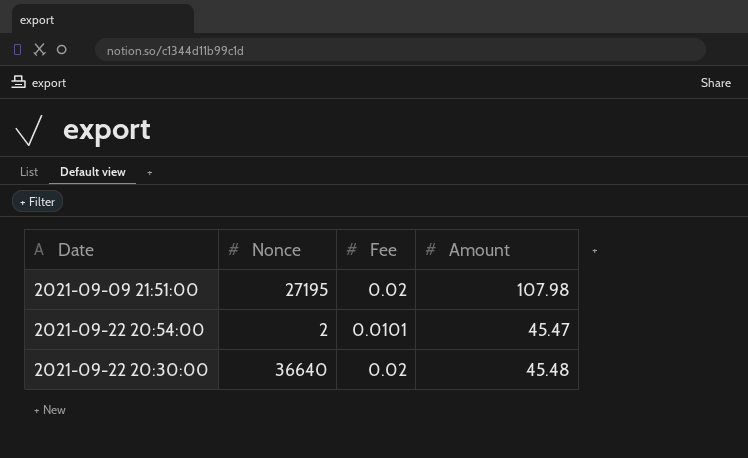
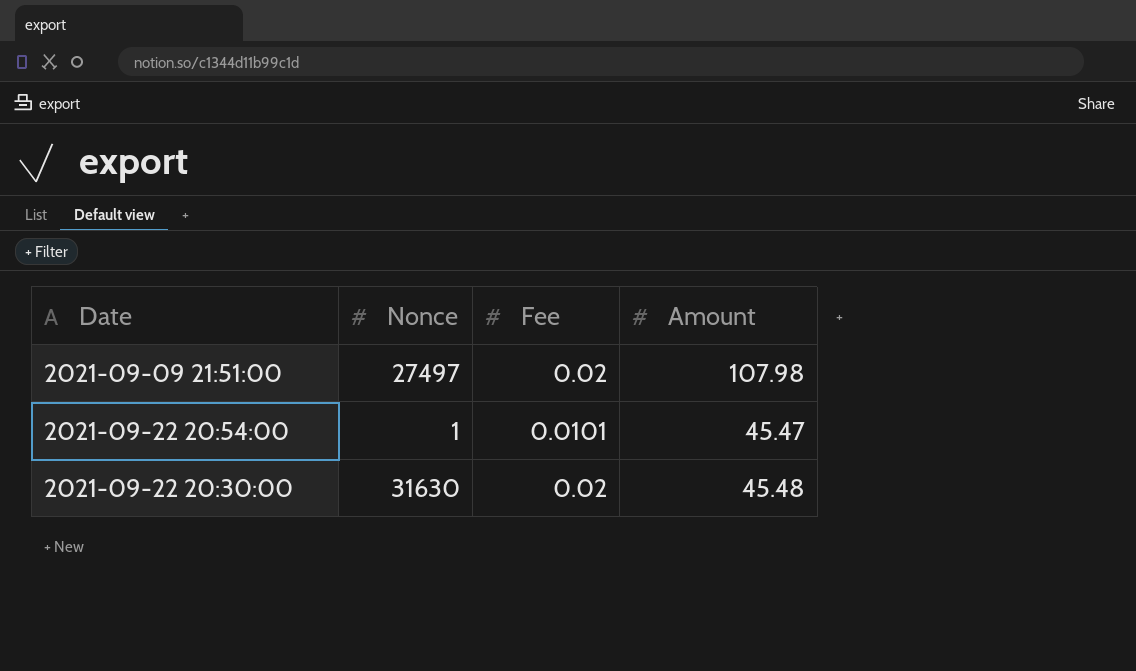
2021-09-09 21:51:00 | Nonce: 27195 -> 27497
2021-09-22 20:54:00 | Nonce: 2 -> 1
2021-09-22 20:30:00 | Nonce: 36640 -> 31630

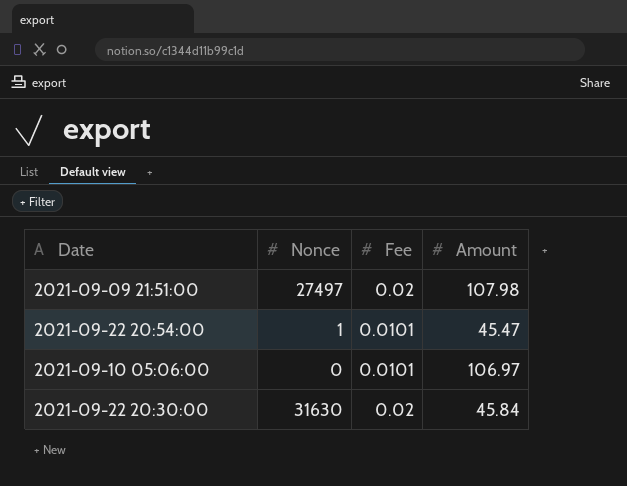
row 2021-09-10 05:06:00: none -> 0 | 0.0101 | 106.97
2021-09-22 20:30:00 | Amount: 45.48 -> 45.84

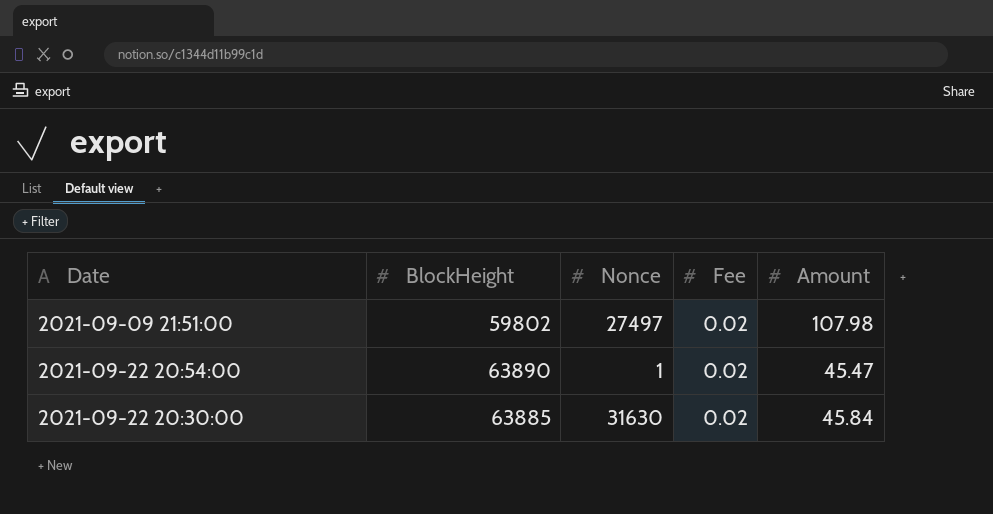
column BlockHeight | position: none -> 2
row 2021-09-10 05:06:00: 0 | 0.0101 | 106.97 -> none
2021-09-22 20:54:00 | Fee: 0.0101 -> 0.02

